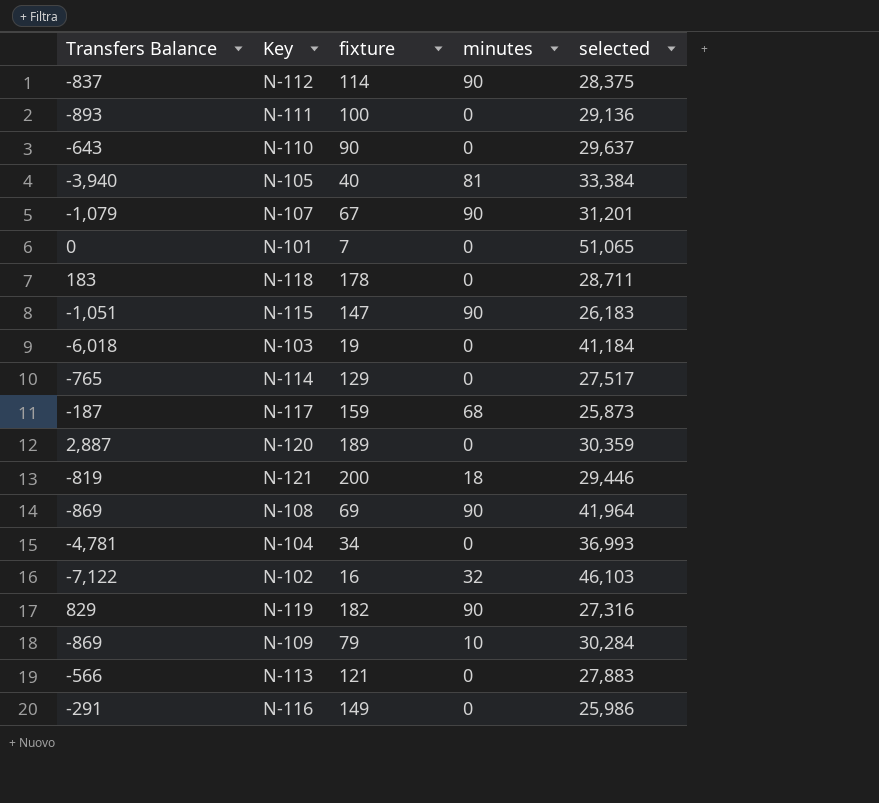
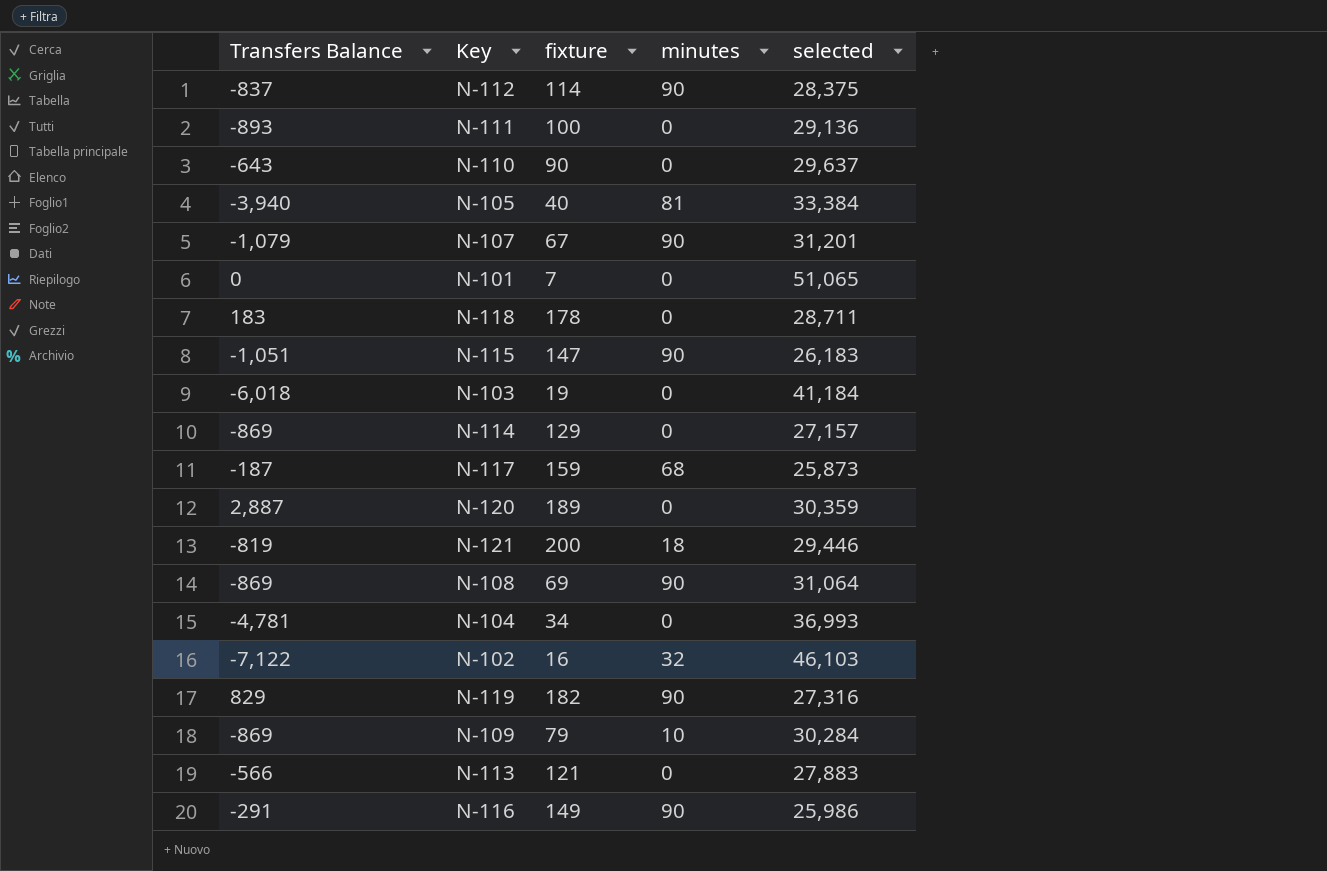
N-114 | Transfers Balance: -765 -> -869
N-114 | selected: 27,517 -> 27,157
N-108 | selected: 41,964 -> 31,064
N-116 | minutes: 0 -> 90

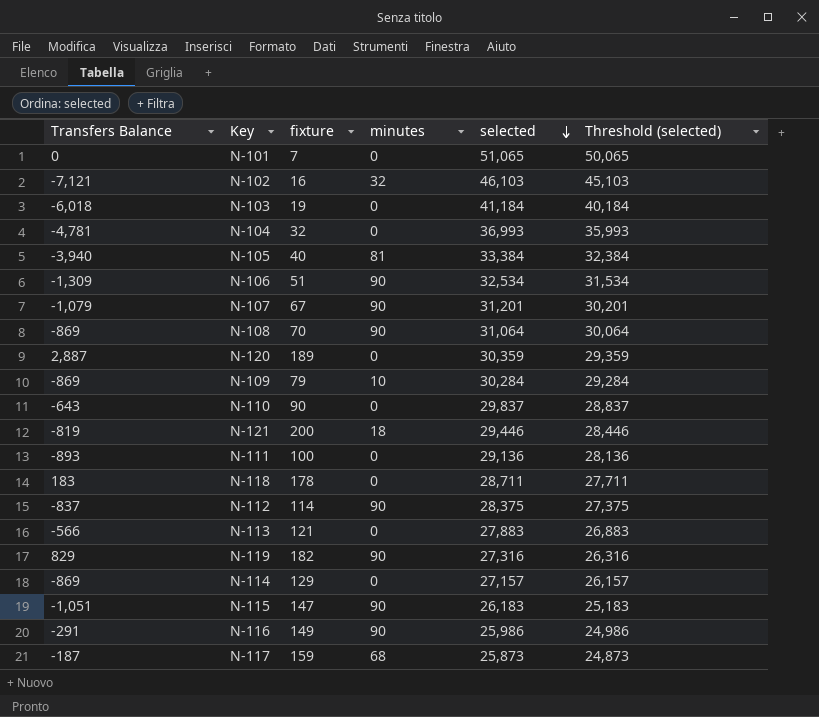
row order: none -> selected descending
column Threshold (selected) | formula: none -> [selected] - 1000
N-102 | Transfers Balance: -7,122 -> -7,121
N-104 | fixture: 34 -> 32
row N-106: none -> -1,309 | 51 | 90 | 32,534 | 31,534
N-108 | fixture: 69 -> 70
N-110 | selected: 29,637 -> 29,837

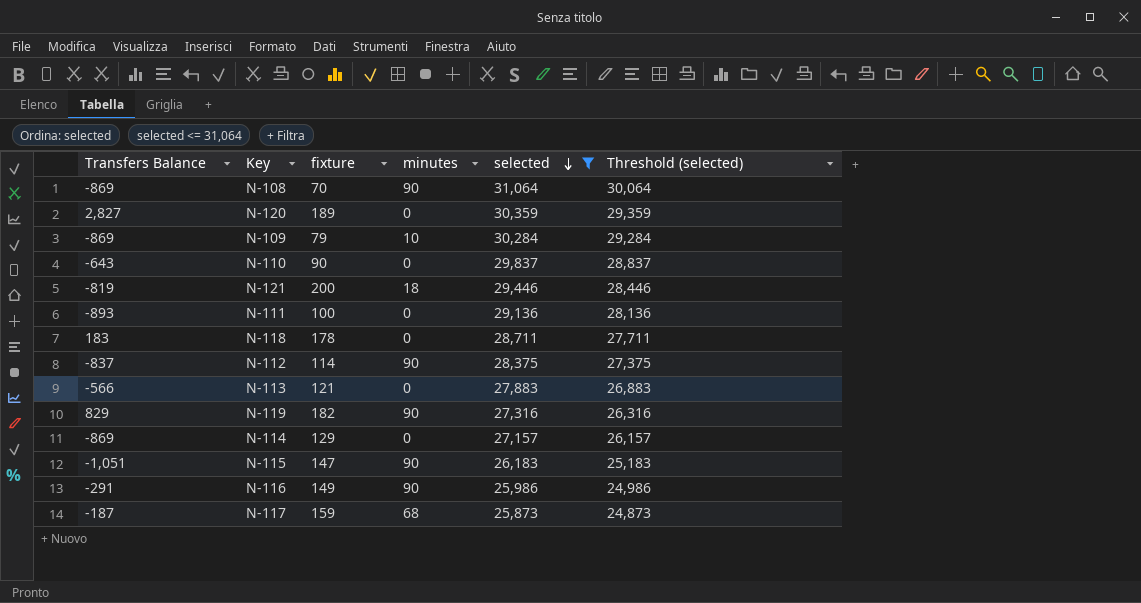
filter: none -> selected <= 31,064
N-120 | Transfers Balance: 2,887 -> 2,827

